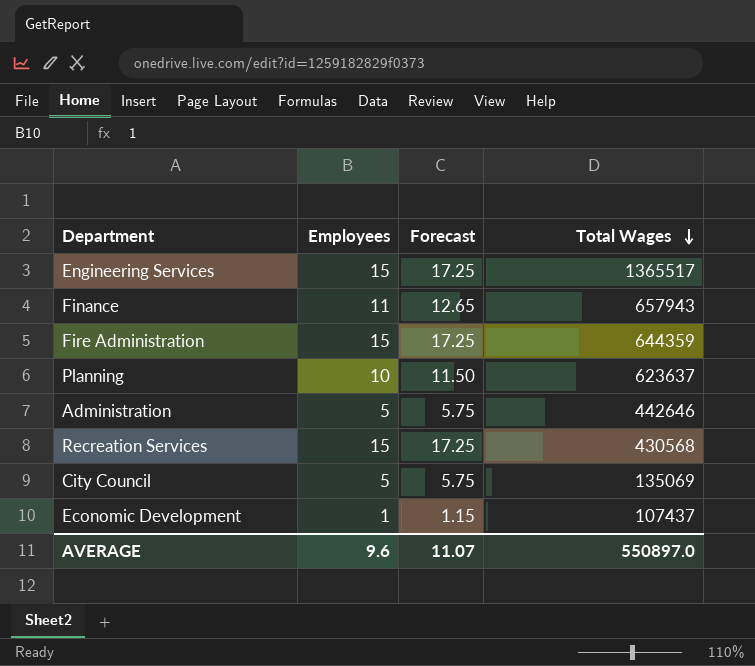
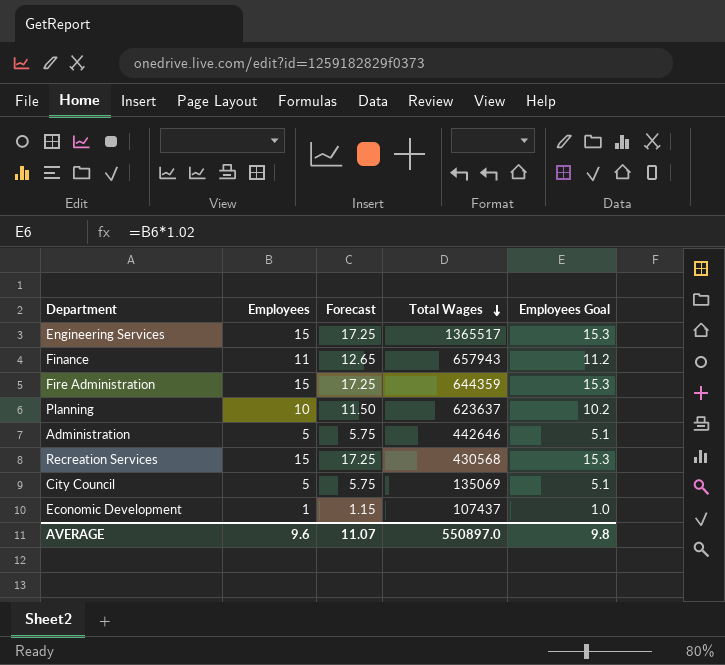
column Employees Goal | formula: none -> [Employees] * 1.02

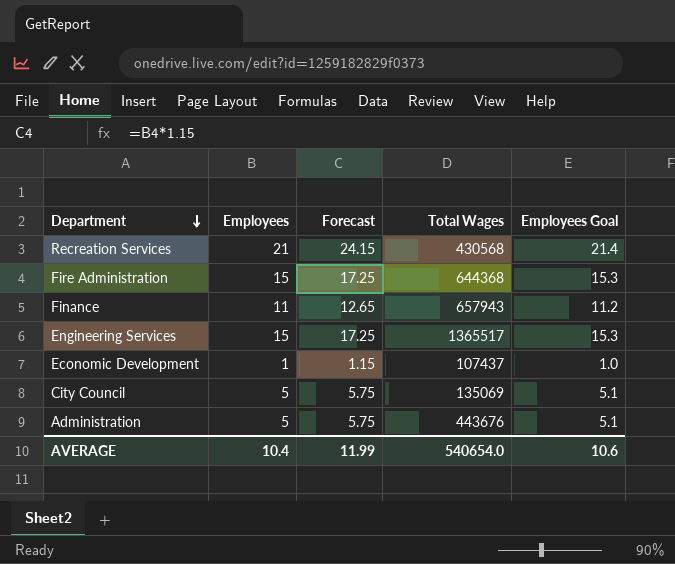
row order: Total Wages descending -> Department descending
row Planning: 10 | 11.50 | 623637 | 10.2 -> none
Recreation Services | Employees: 15 -> 21
Recreation Services | Forecast: 17.25 -> 24.15
Recreation Services | Employees Goal: 15.3 -> 21.4
Fire Administration | Total Wages: 644359 -> 644368
Administration | Total Wages: 442646 -> 443676
AVERAGE | Employees: 9.6 -> 10.4
AVERAGE | Forecast: 11.07 -> 11.99
AVERAGE | Total Wages: 550897.0 -> 540654.0
AVERAGE | Employees Goal: 9.8 -> 10.6

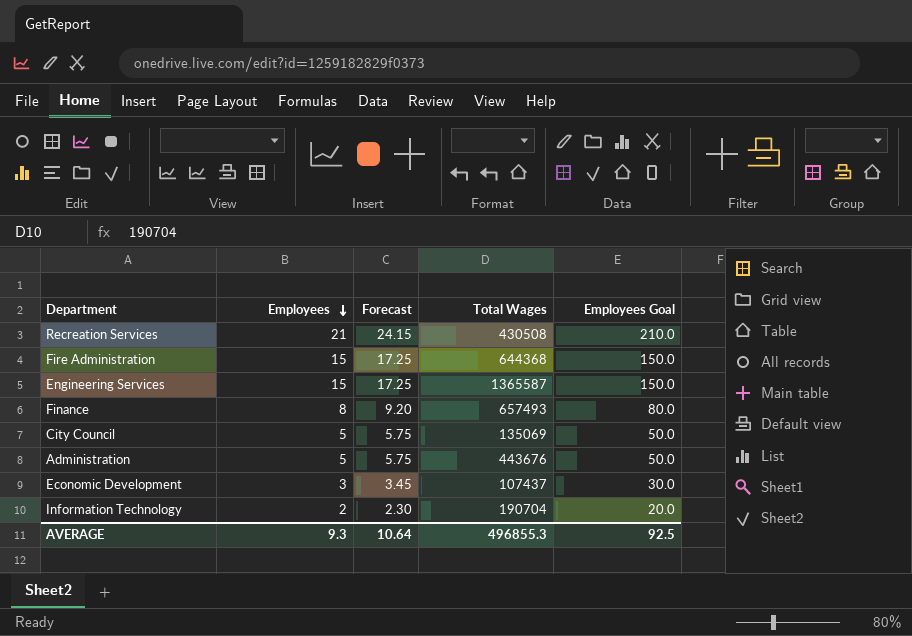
row order: Department descending -> Employees descending
column Employees Goal | formula: [Employees] * 1.02 -> [Employees] * 10
Recreation Services | Total Wages: 430568 -> 430508
Engineering Services | Total Wages: 1365517 -> 1365587
Finance | Employees: 11 -> 8
Finance | Forecast: 12.65 -> 9.20
Finance | Total Wages: 657943 -> 657493
Economic Development | Employees: 1 -> 3
Economic Development | Forecast: 1.15 -> 3.45
row Information Technology: none -> 2 | 2.30 | 190704 | 20.0
AVERAGE | Employees: 10.4 -> 9.3
AVERAGE | Forecast: 11.99 -> 10.64
AVERAGE | Total Wages: 540654.0 -> 496855.3
AVERAGE | Employees Goal: 10.6 -> 92.5

